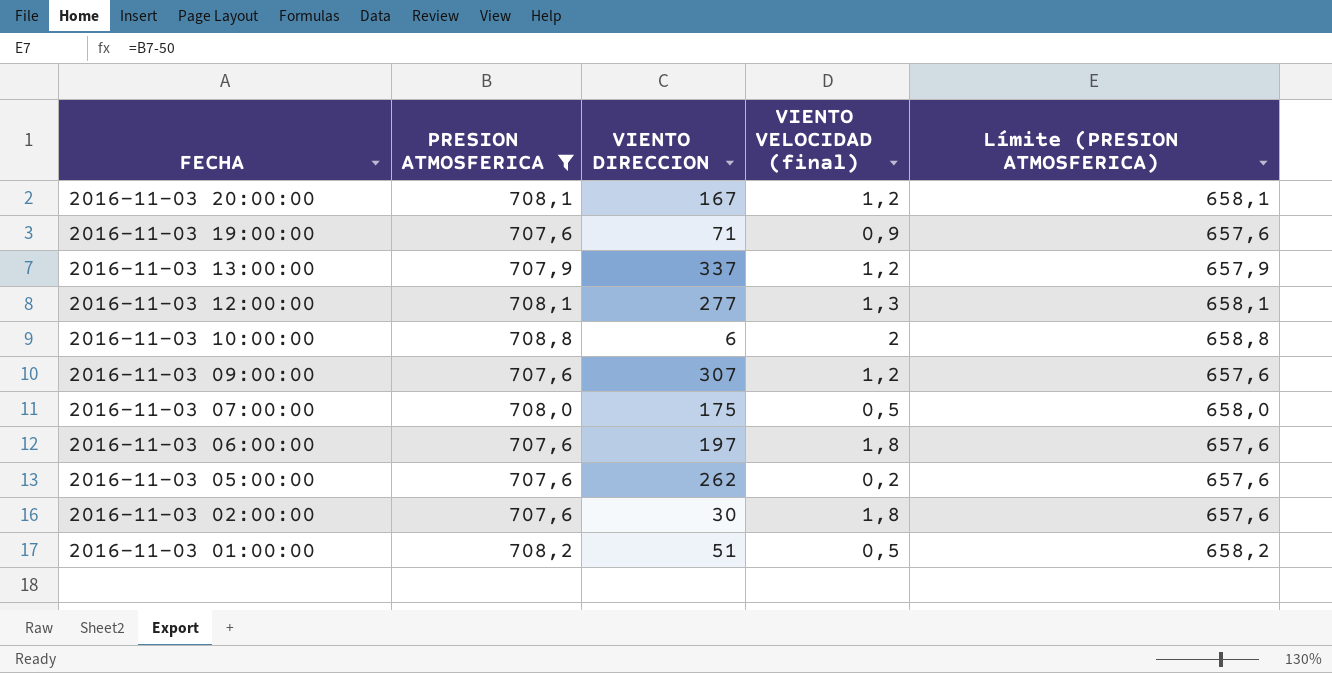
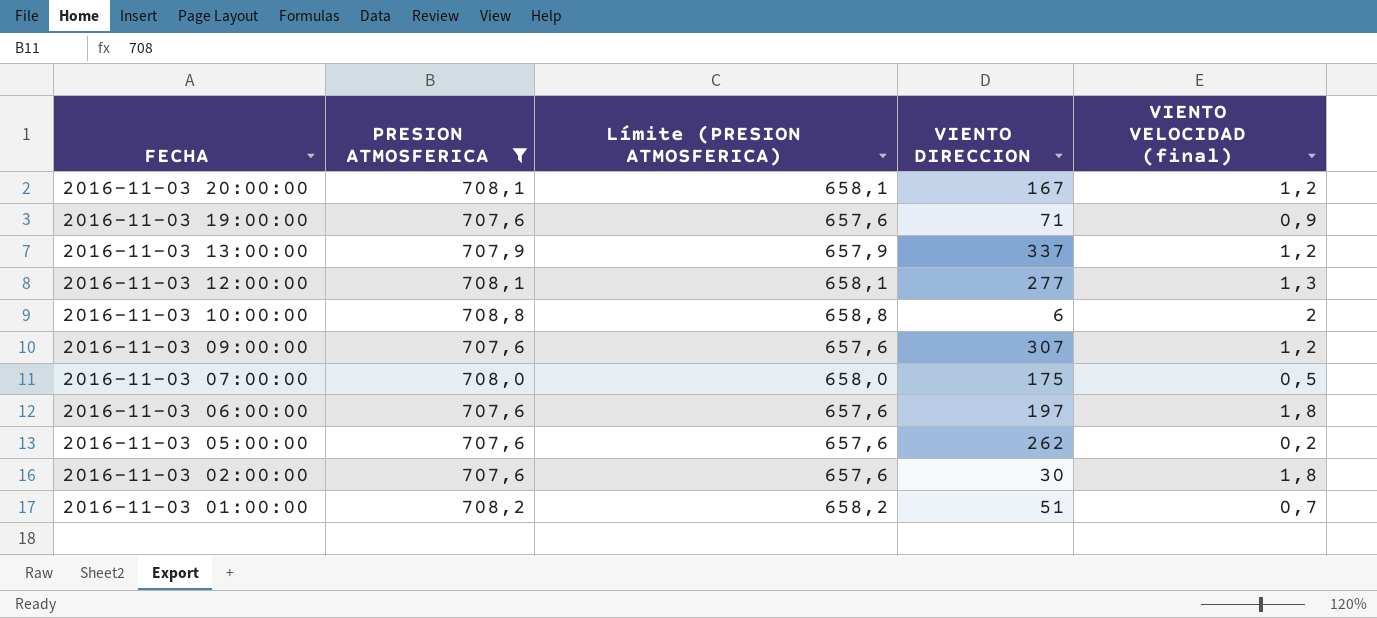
column Límite (PRESION ATMOSFERICA) | position: 5 -> 3
2016-11-03 01:00:00 | VIENTO VELOCIDAD (final): 0,5 -> 0,7

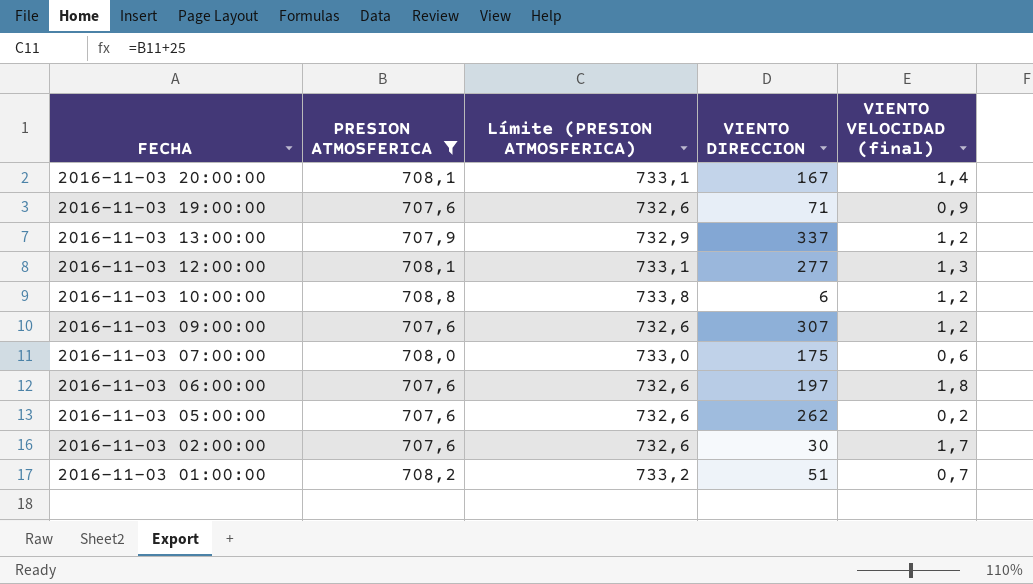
column Límite (PRESION ATMOSFERICA) | formula: [PRESION ATMOSFERICA] - 50 -> [PRESION ATMOSFERICA] + 25
2016-11-03 20:00:00 | VIENTO VELOCIDAD (final): 1,2 -> 1,4
2016-11-03 10:00:00 | VIENTO VELOCIDAD (final): 2 -> 1,2
2016-11-03 07:00:00 | VIENTO VELOCIDAD (final): 0,5 -> 0,6
2016-11-03 02:00:00 | VIENTO VELOCIDAD (final): 1,8 -> 1,7

